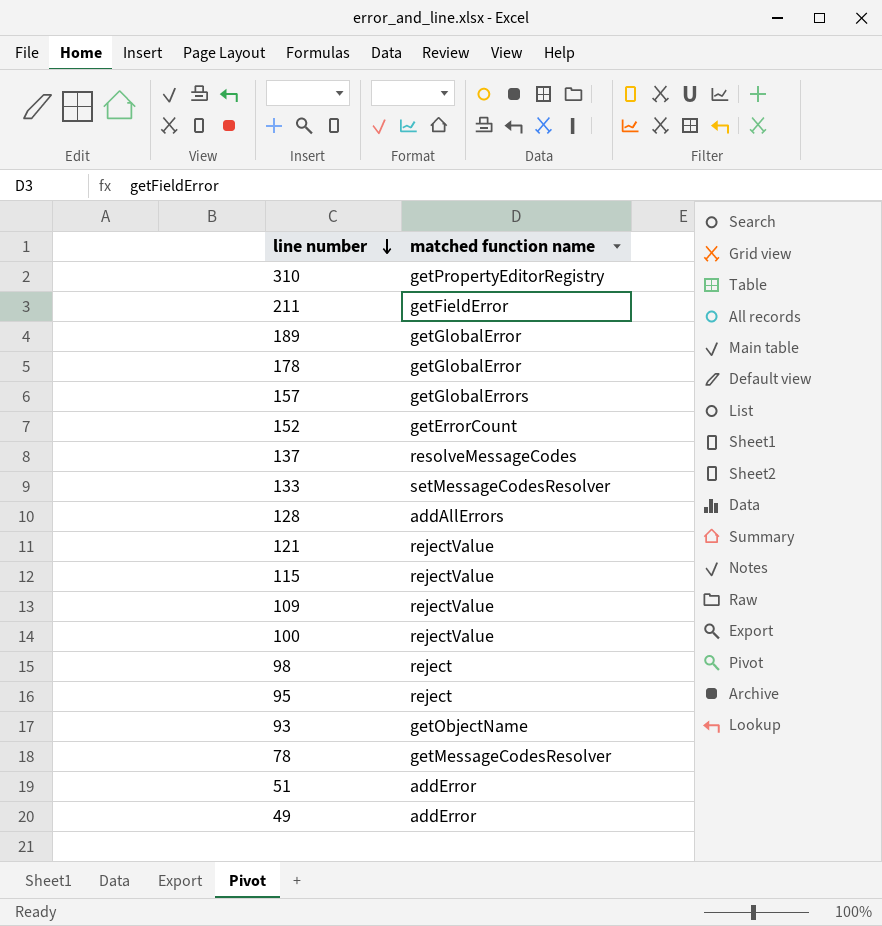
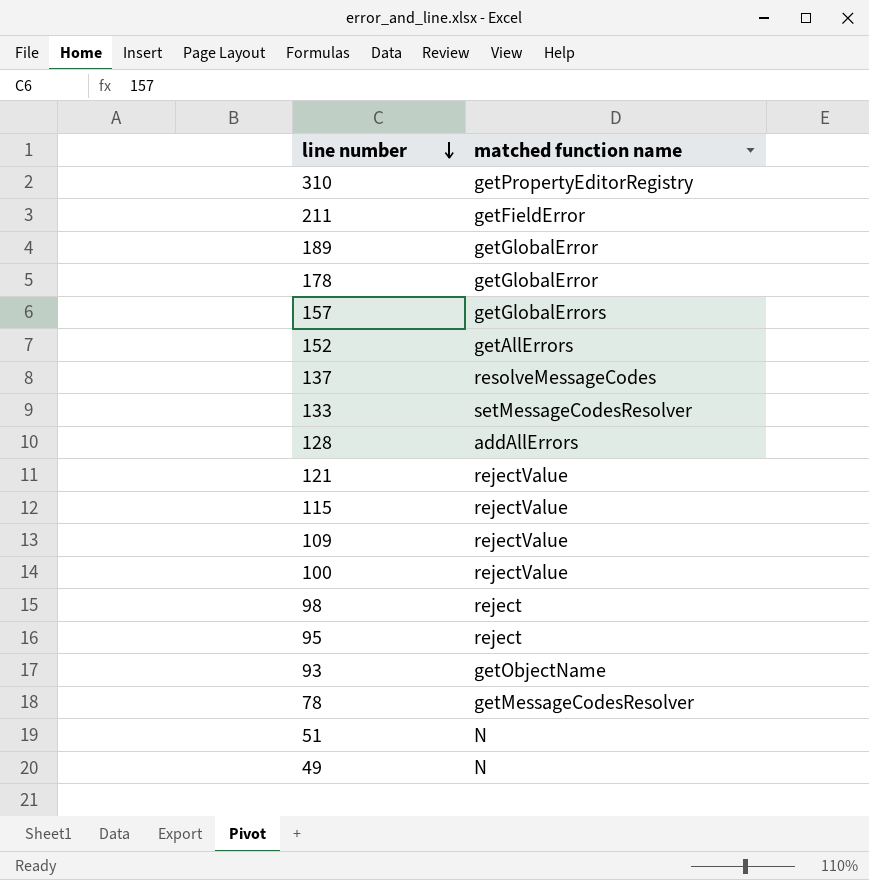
152 | matched function name: getErrorCount -> getAllErrors
51 | matched function name: addError -> N
49 | matched function name: addError -> N

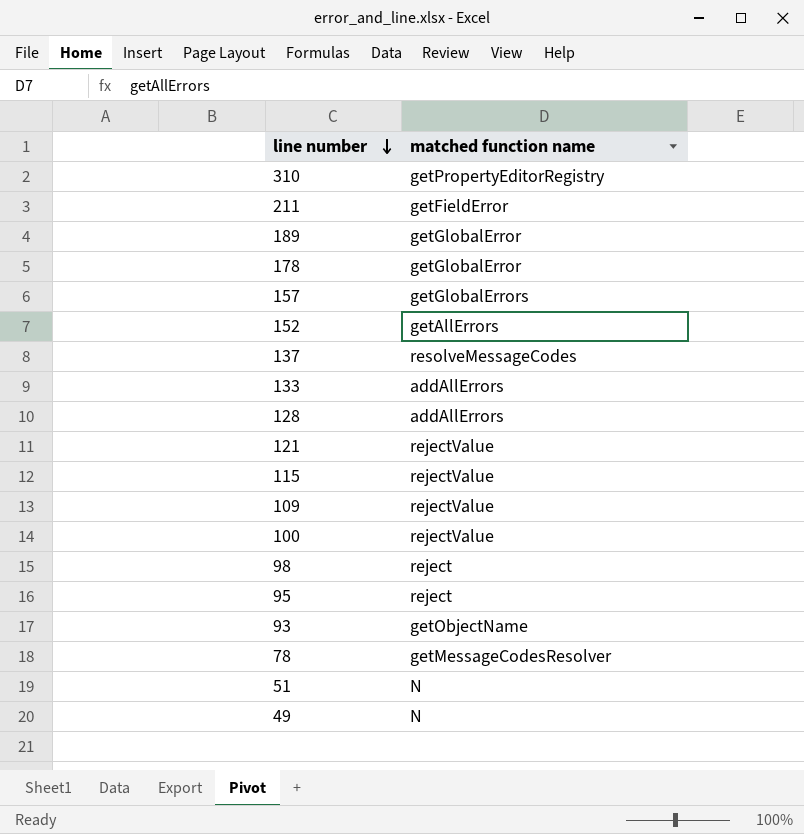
133 | matched function name: setMessageCodesResolver -> addAllErrors

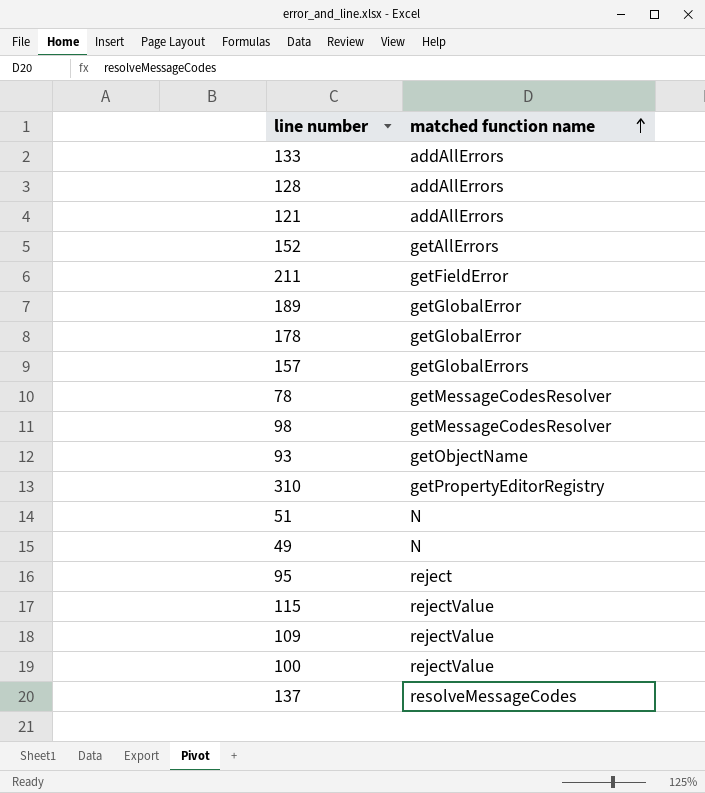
row order: line number descending -> matched function name ascending
121 | matched function name: rejectValue -> addAllErrors
98 | matched function name: reject -> getMessageCodesResolver

